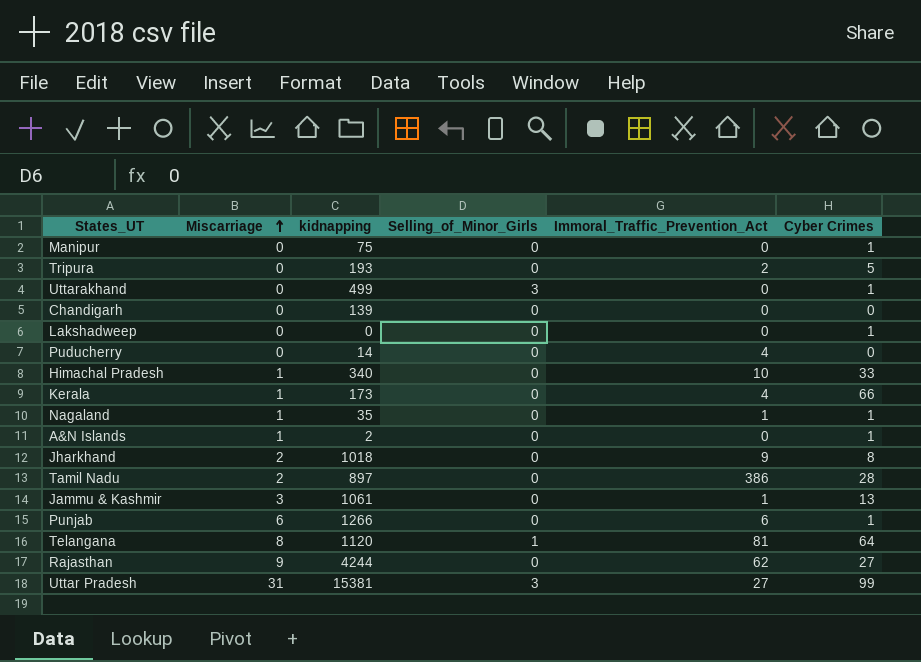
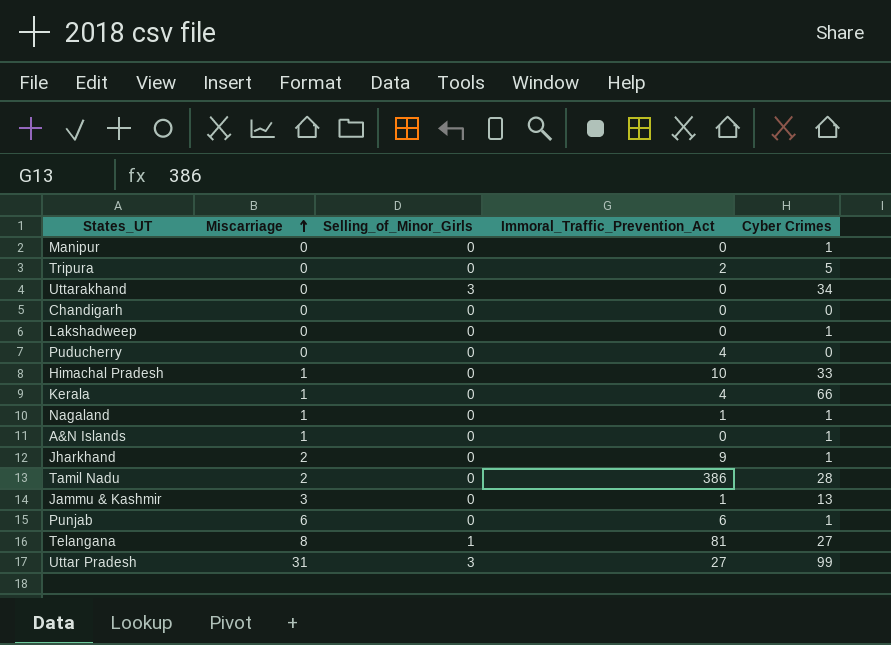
column kidnapping | position: 3 -> none
row Rajasthan: 9 | 4244 | 0 | 62 | 27 -> none
Uttarakhand | Cyber Crimes: 1 -> 34
Jharkhand | Cyber Crimes: 8 -> 1
Telangana | Cyber Crimes: 64 -> 27

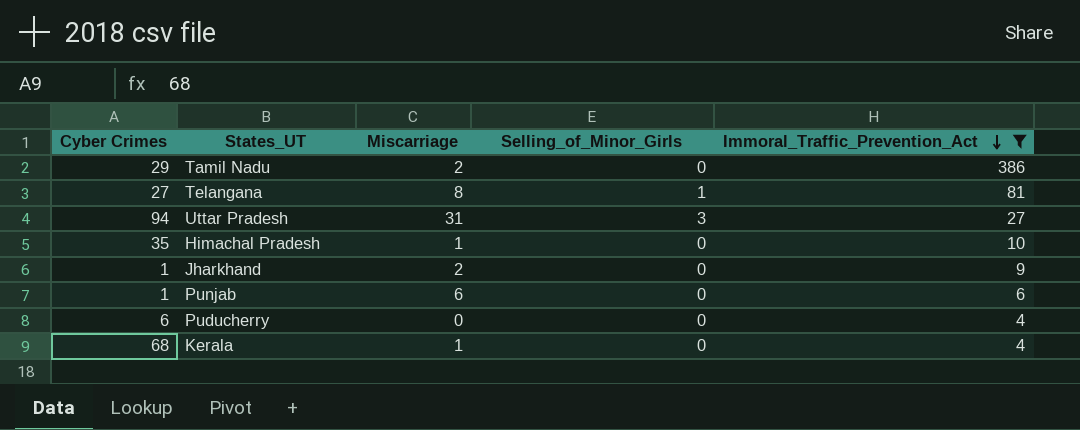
filter: none -> Immoral_Traffic_Prevention_Act >= 4
row order: Miscarriage ascending -> Immoral_Traffic_Prevention_Act descending
column Cyber Crimes | position: 5 -> 1
Tamil Nadu | Cyber Crimes: 28 -> 29
Uttar Pradesh | Cyber Crimes: 99 -> 94
Himachal Pradesh | Cyber Crimes: 33 -> 35
Puducherry | Cyber Crimes: 0 -> 6
Kerala | Cyber Crimes: 66 -> 68

